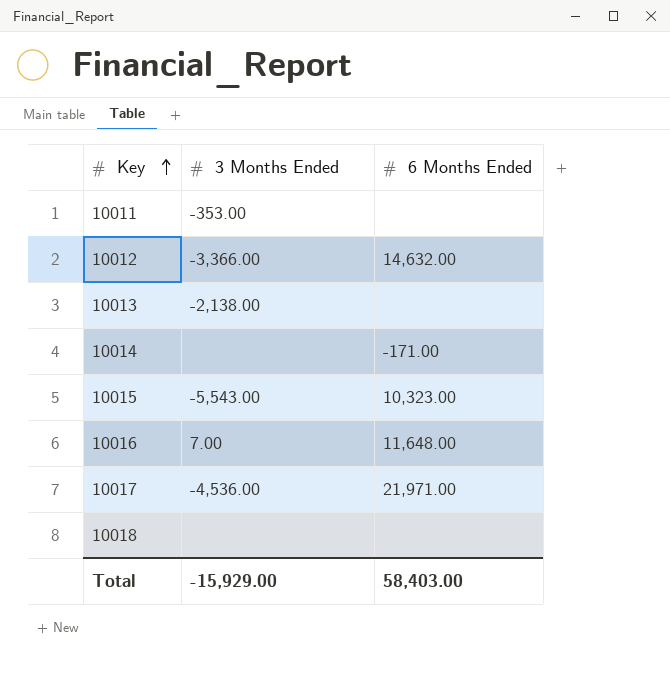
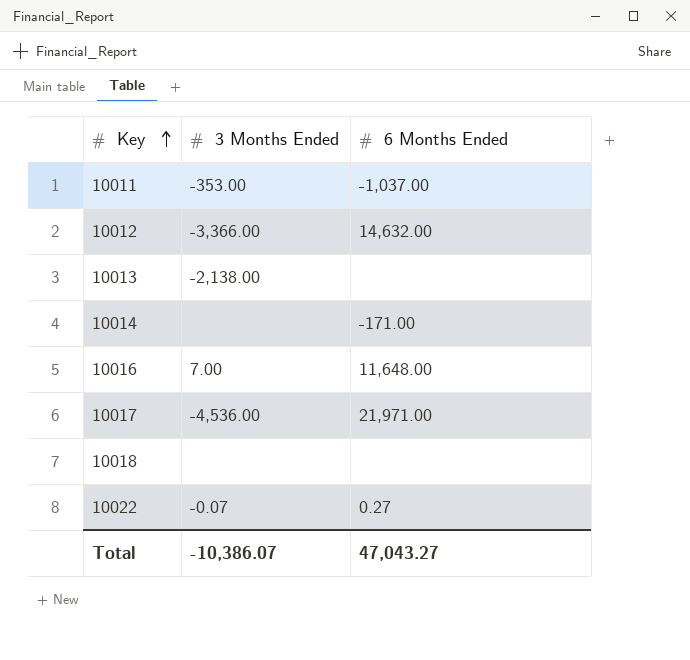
row 10015: -5,543.00 | 10,323.00 -> none
10011 | 6 Months Ended: none -> -1,037.00
row 10022: none -> -0.07 | 0.27
Total | 3 Months Ended: -15,929.00 -> -10,386.07
Total | 6 Months Ended: 58,403.00 -> 47,043.27

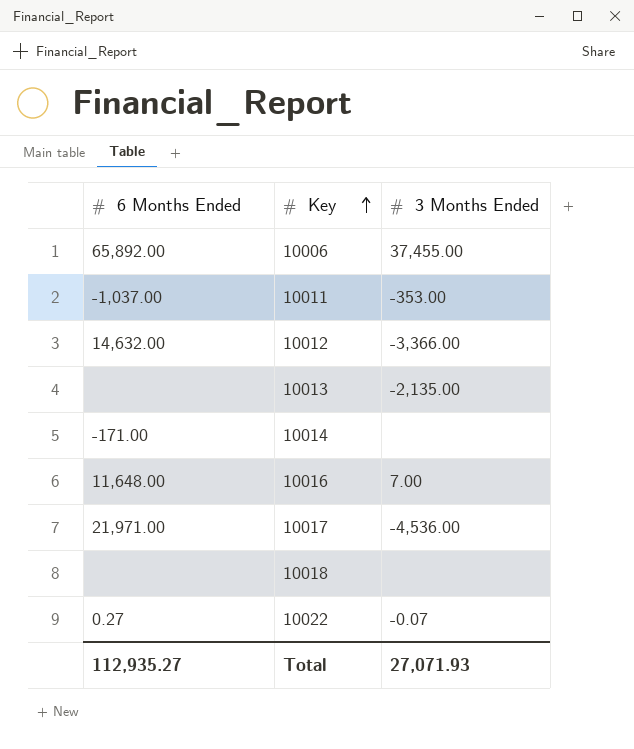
column 6 Months Ended | position: 3 -> 1
row 10006: none -> 65,892.00 | 37,455.00
10013 | 3 Months Ended: -2,138.00 -> -2,135.00
Total | 6 Months Ended: 47,043.27 -> 112,935.27
Total | 3 Months Ended: -10,386.07 -> 27,071.93

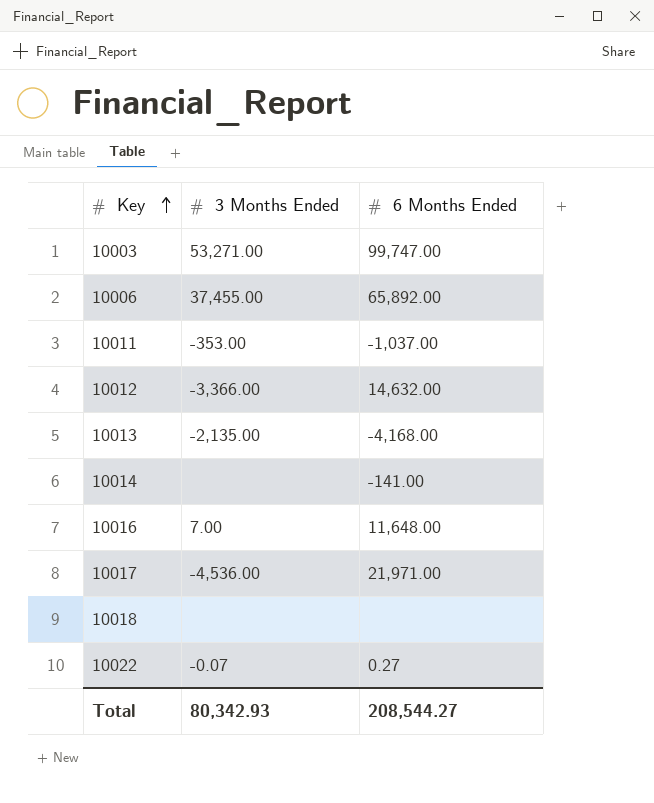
column 6 Months Ended | position: 1 -> 3
row 10003: none -> 53,271.00 | 99,747.00
10013 | 6 Months Ended: none -> -4,168.00
10014 | 6 Months Ended: -171.00 -> -141.00
Total | 3 Months Ended: 27,071.93 -> 80,342.93
Total | 6 Months Ended: 112,935.27 -> 208,544.27

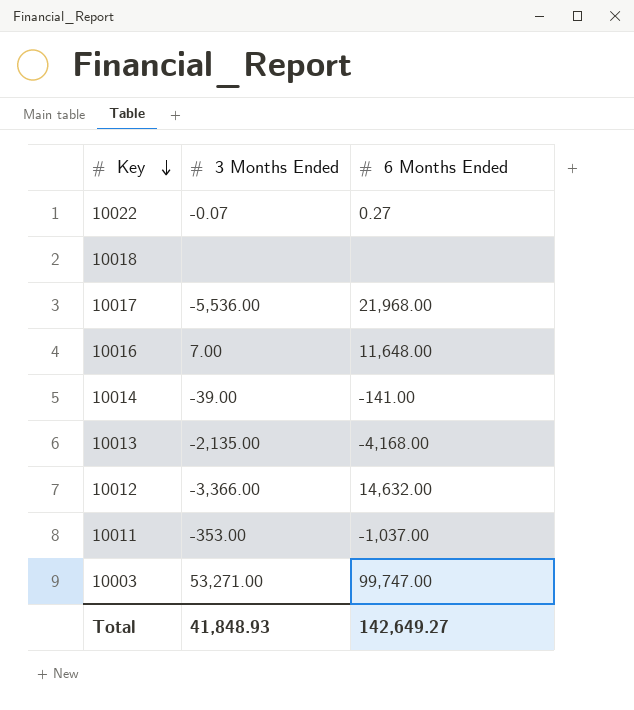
row order: Key ascending -> Key descending
row 10006: 37,455.00 | 65,892.00 -> none
10017 | 3 Months Ended: -4,536.00 -> -5,536.00
10017 | 6 Months Ended: 21,971.00 -> 21,968.00
10014 | 3 Months Ended: none -> -39.00
Total | 3 Months Ended: 80,342.93 -> 41,848.93
Total | 6 Months Ended: 208,544.27 -> 142,649.27

